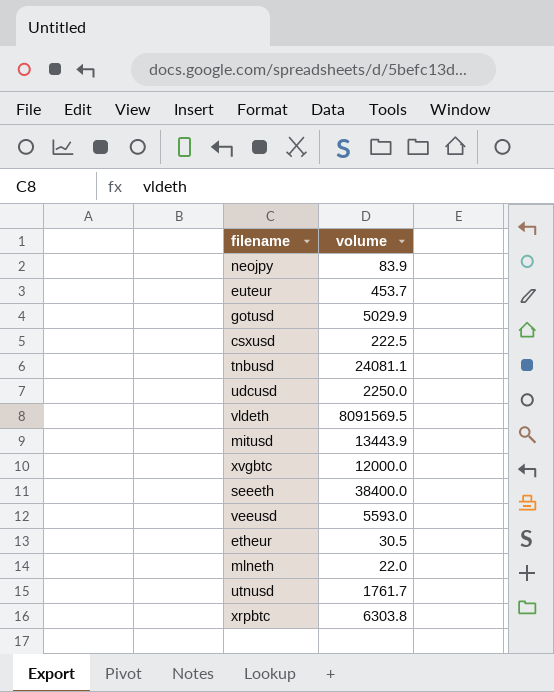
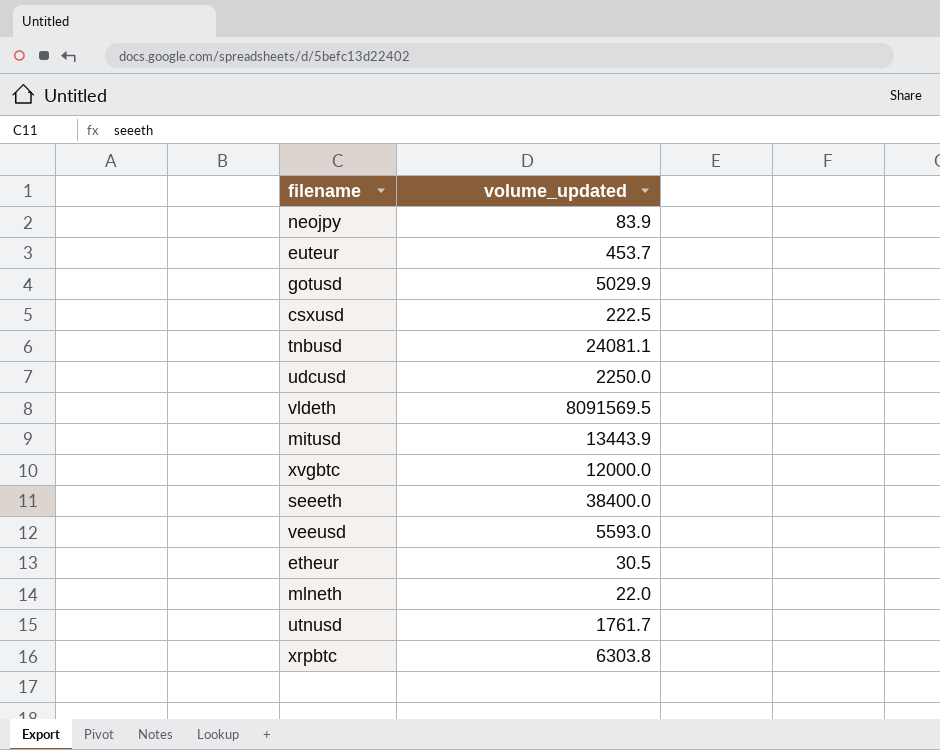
column name: volume -> volume_updated

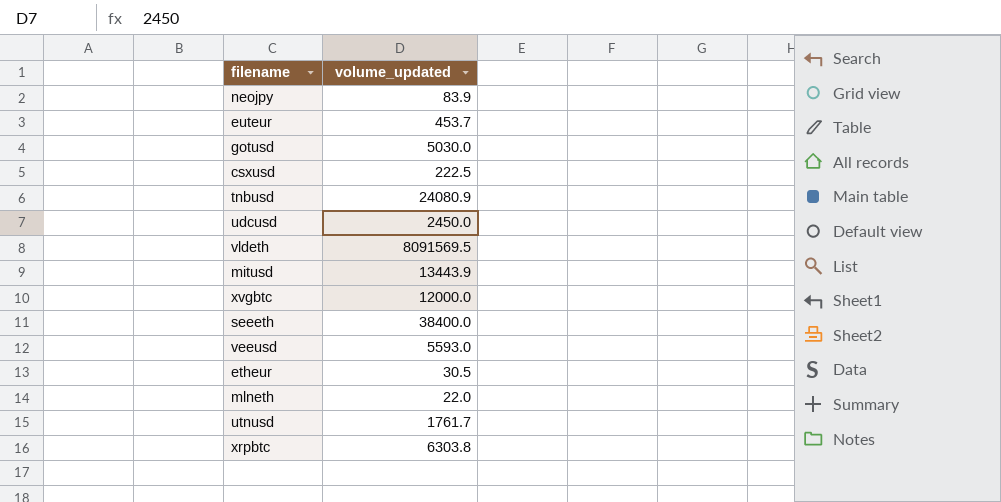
gotusd | volume_updated: 5029.9 -> 5030.0
tnbusd | volume_updated: 24081.1 -> 24080.9
udcusd | volume_updated: 2250.0 -> 2450.0

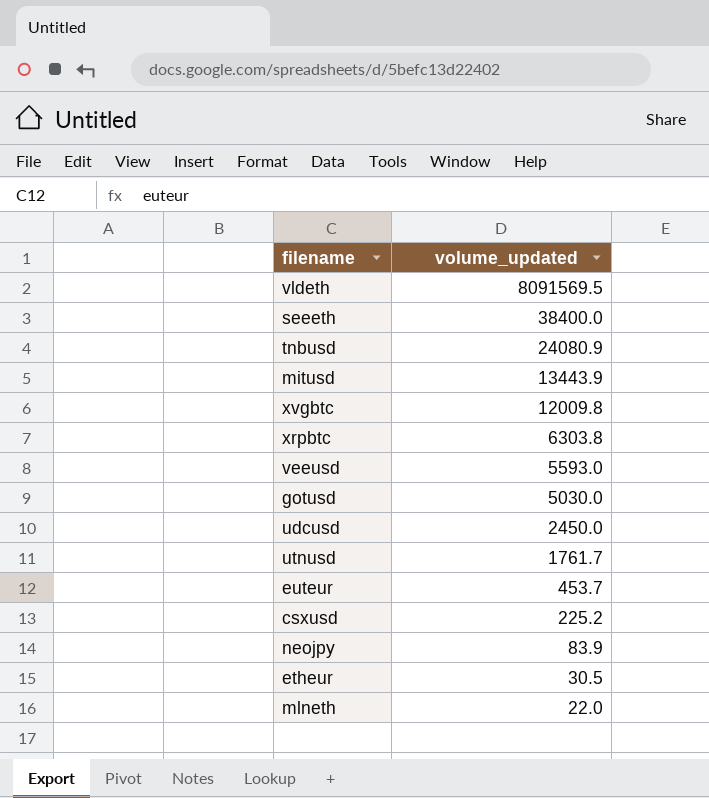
row order: none -> volume_updated descending
xvgbtc | volume_updated: 12000.0 -> 12009.8
csxusd | volume_updated: 222.5 -> 225.2

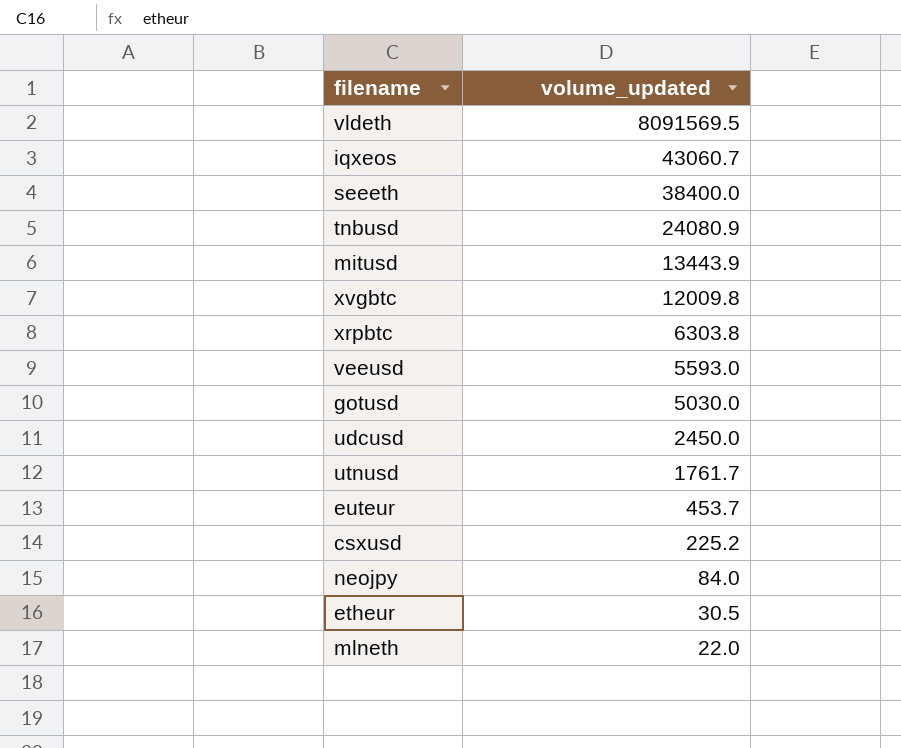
row iqxeos: none -> 43060.7
neojpy | volume_updated: 83.9 -> 84.0

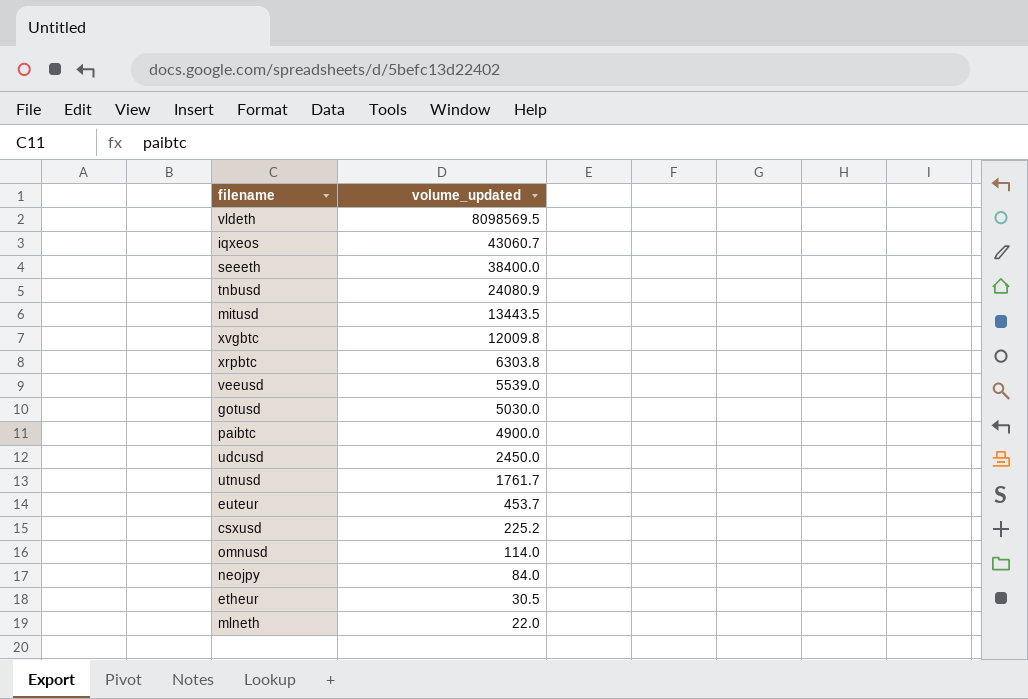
vldeth | volume_updated: 8091569.5 -> 8098569.5
mitusd | volume_updated: 13443.9 -> 13443.5
veeusd | volume_updated: 5593.0 -> 5539.0
row paibtc: none -> 4900.0
row omnusd: none -> 114.0

